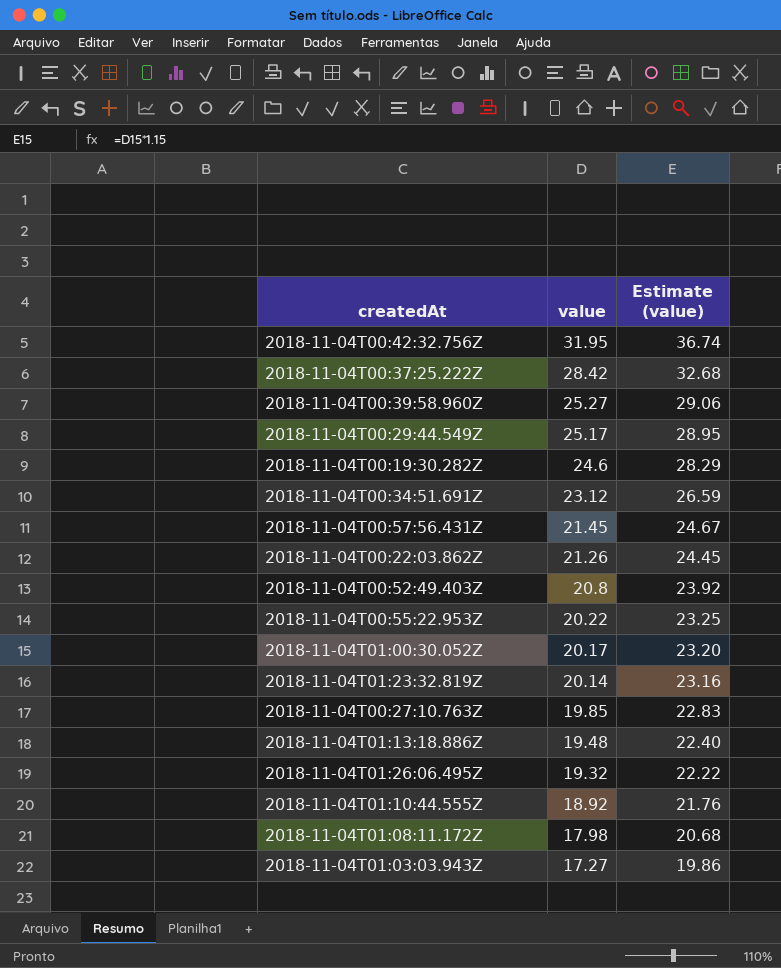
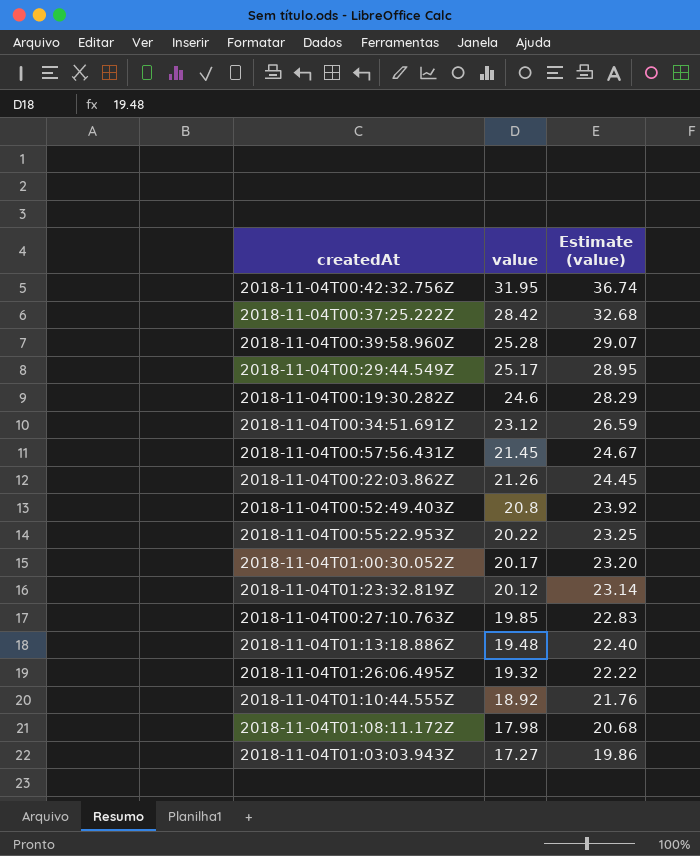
2018-11-04T00:39:58.960Z | value: 25.27 -> 25.28
2018-11-04T00:39:58.960Z | Estimate (value): 29.06 -> 29.07
2018-11-04T01:23:32.819Z | value: 20.14 -> 20.12
2018-11-04T01:23:32.819Z | Estimate (value): 23.16 -> 23.14

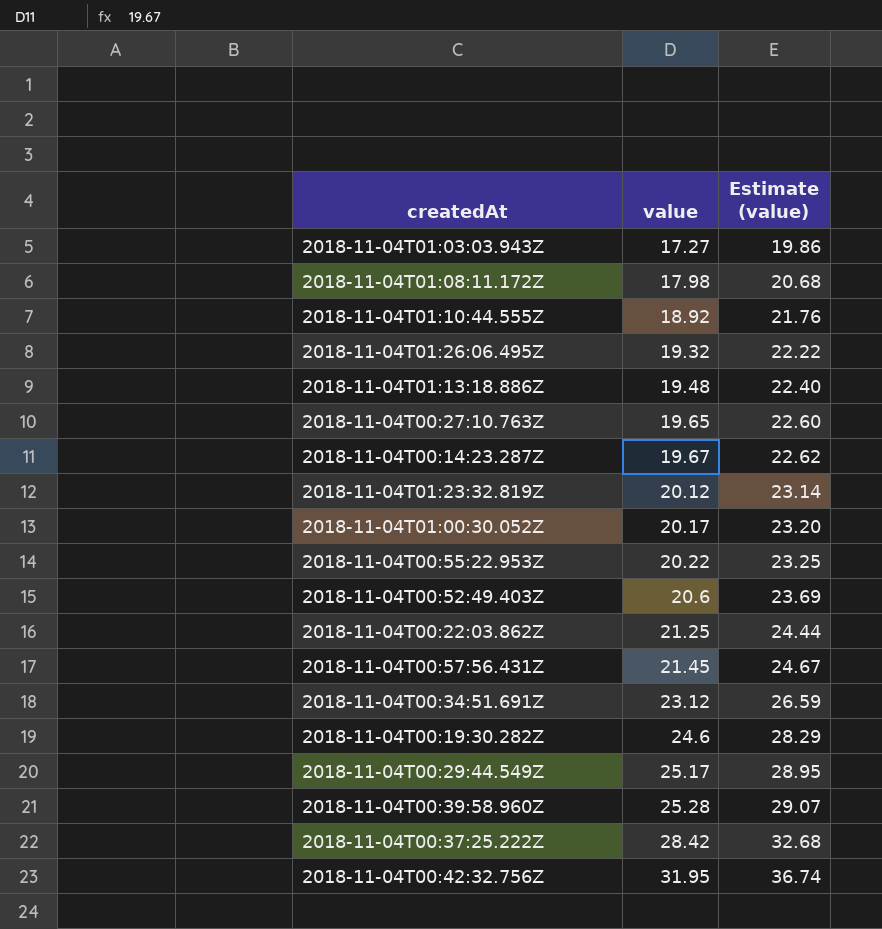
row order: value descending -> value ascending
2018-11-04T00:27:10.763Z | value: 19.85 -> 19.65
2018-11-04T00:27:10.763Z | Estimate (value): 22.83 -> 22.60
row 2018-11-04T00:14:23.287Z: none -> 19.67 | 22.62
2018-11-04T00:52:49.403Z | value: 20.8 -> 20.6
2018-11-04T00:52:49.403Z | Estimate (value): 23.92 -> 23.69
2018-11-04T00:22:03.862Z | value: 21.26 -> 21.25
2018-11-04T00:22:03.862Z | Estimate (value): 24.45 -> 24.44

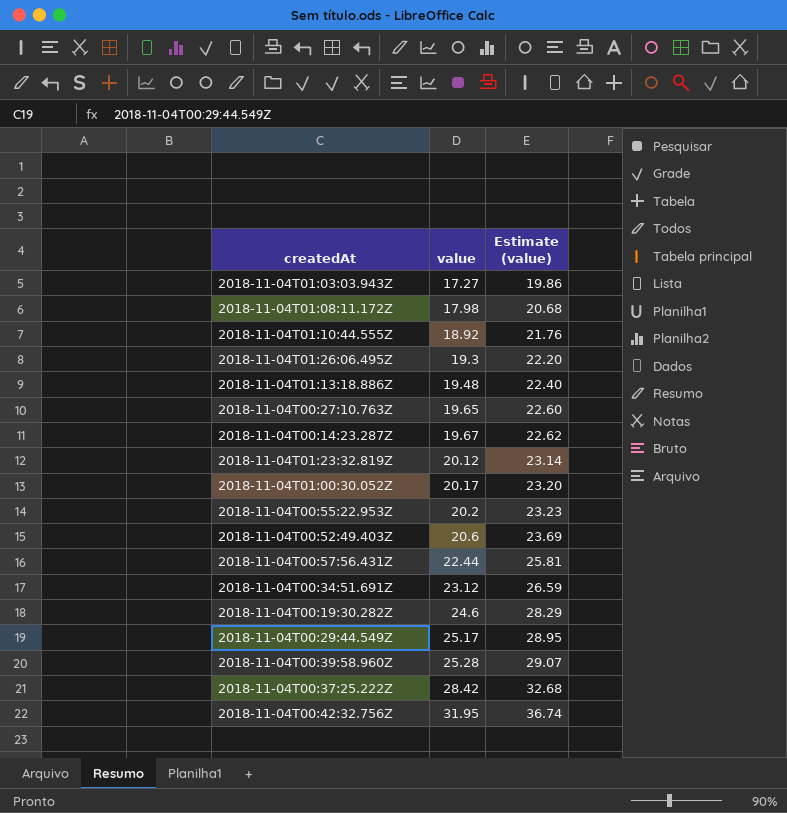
row 2018-11-04T00:22:03.862Z: 21.25 | 24.44 -> none
2018-11-04T01:26:06.495Z | value: 19.32 -> 19.3
2018-11-04T01:26:06.495Z | Estimate (value): 22.22 -> 22.20
2018-11-04T00:55:22.953Z | value: 20.22 -> 20.2
2018-11-04T00:55:22.953Z | Estimate (value): 23.25 -> 23.23
2018-11-04T00:57:56.431Z | value: 21.45 -> 22.44
2018-11-04T00:57:56.431Z | Estimate (value): 24.67 -> 25.81

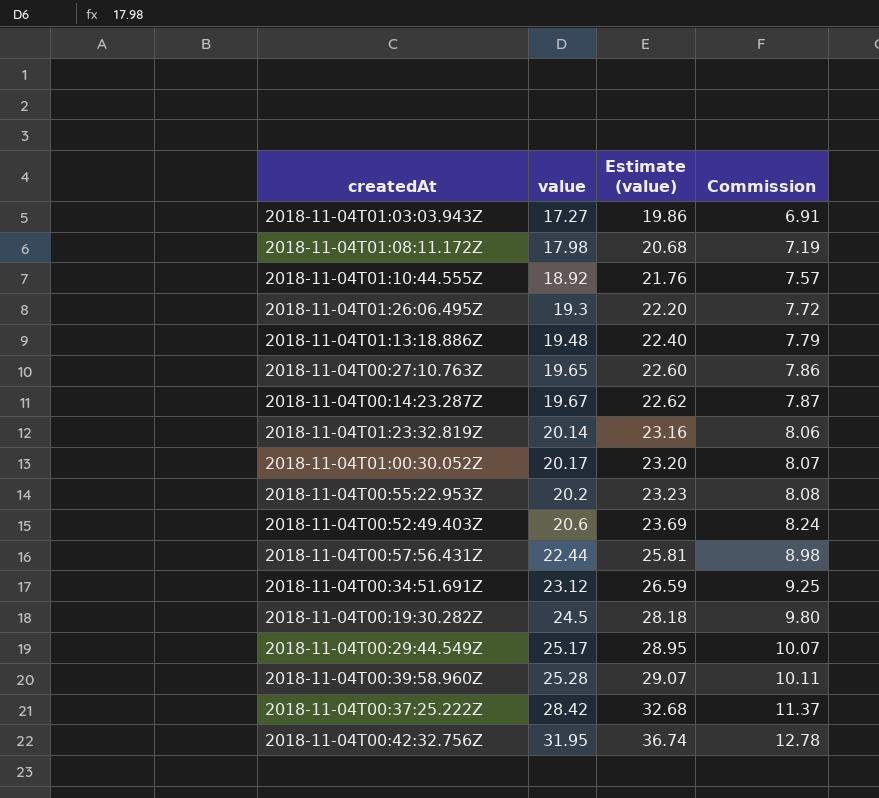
column Commission | formula: none -> [value] * 0.4
2018-11-04T01:23:32.819Z | value: 20.12 -> 20.14
2018-11-04T01:23:32.819Z | Estimate (value): 23.14 -> 23.16
2018-11-04T00:19:30.282Z | value: 24.6 -> 24.5
2018-11-04T00:19:30.282Z | Estimate (value): 28.29 -> 28.18

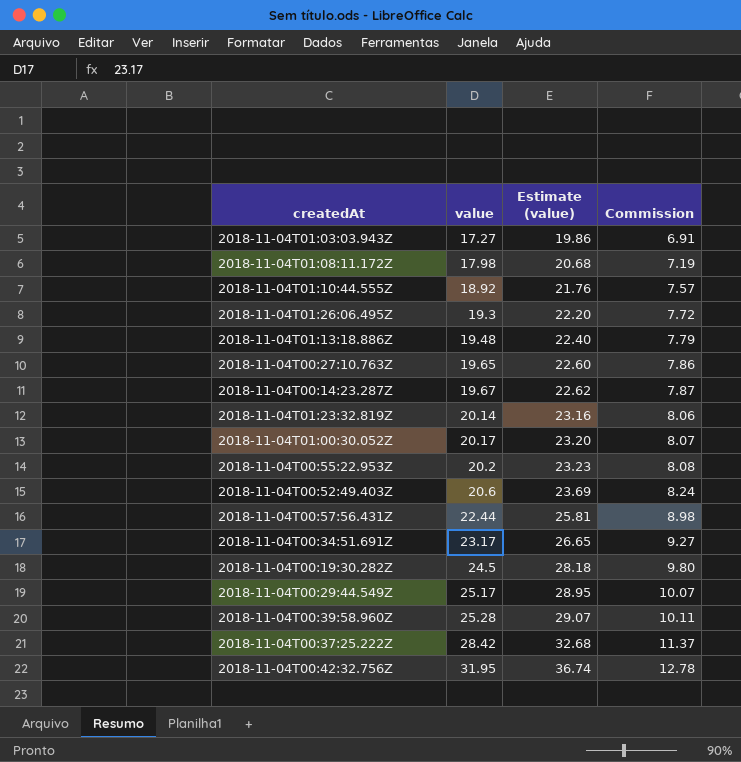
2018-11-04T00:34:51.691Z | value: 23.12 -> 23.17
2018-11-04T00:34:51.691Z | Estimate (value): 26.59 -> 26.65
2018-11-04T00:34:51.691Z | Commission: 9.25 -> 9.27

